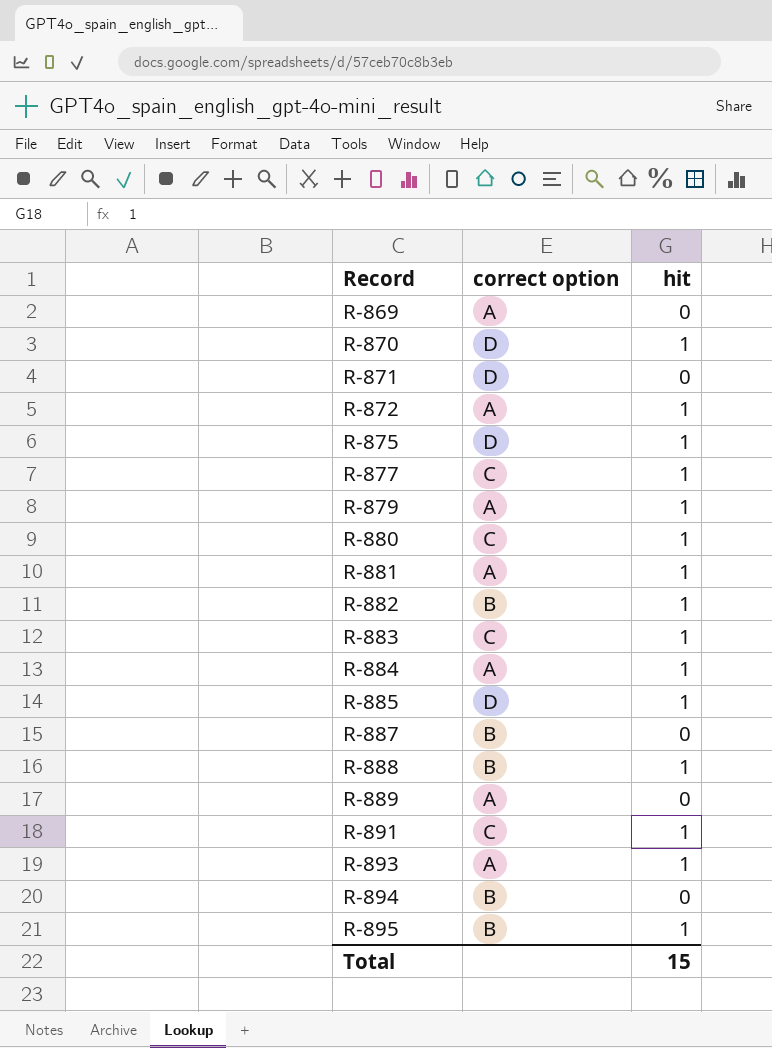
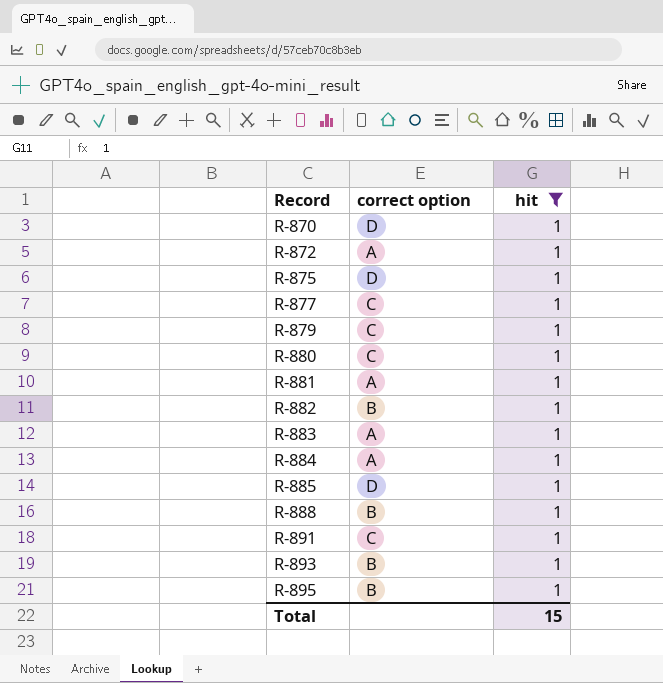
filter: none -> hit = 1
R-879 | correct option: A -> C
R-883 | correct option: C -> A
R-893 | correct option: A -> B

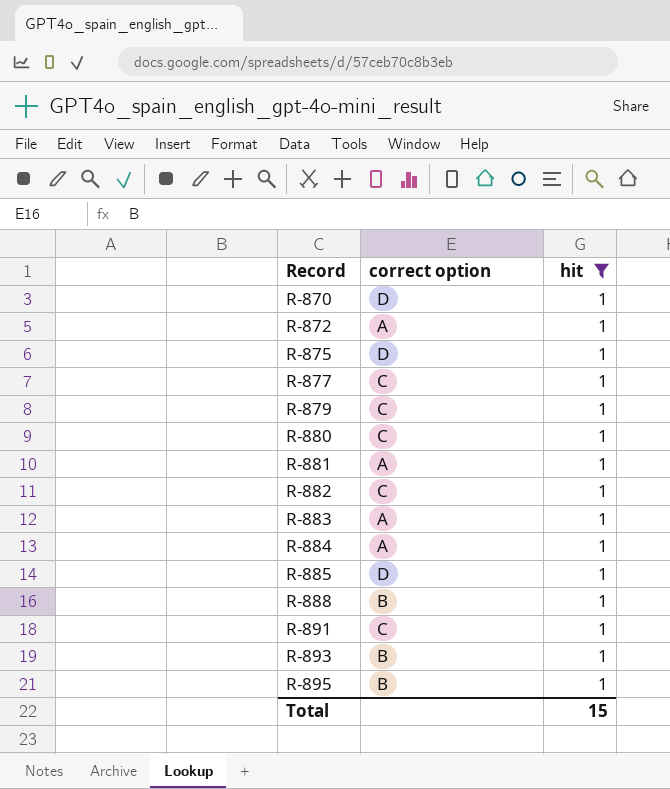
R-882 | correct option: B -> C

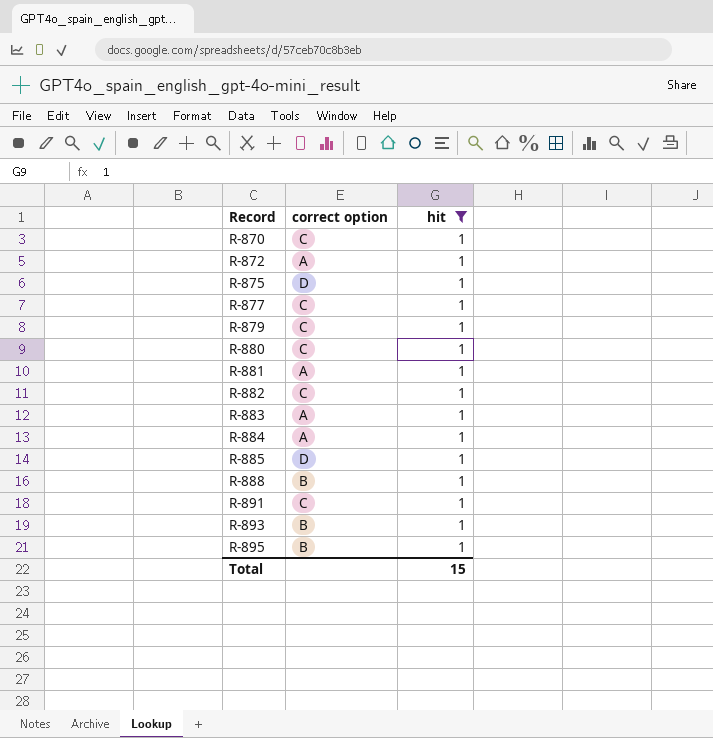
R-870 | correct option: D -> C

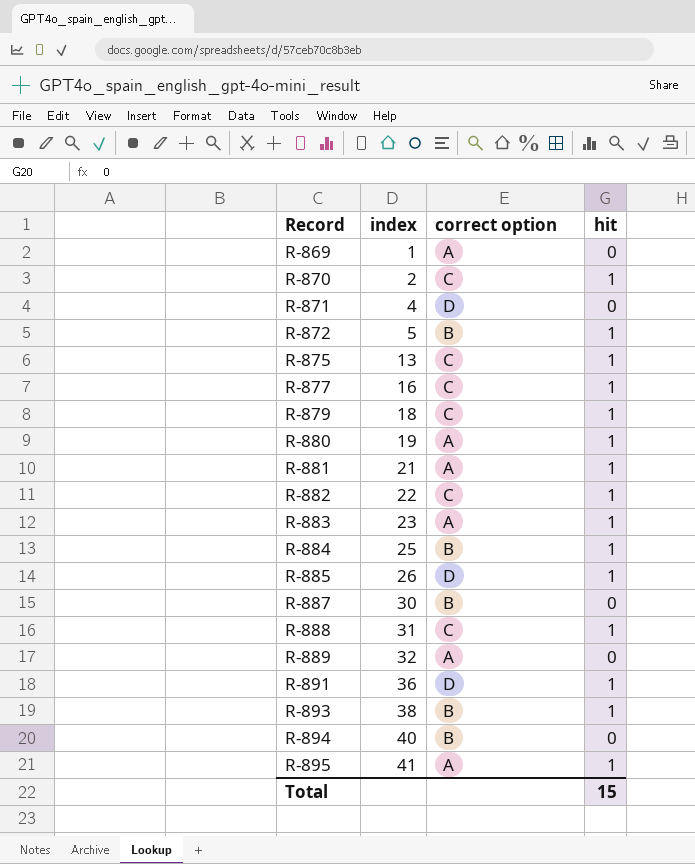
filter: hit = 1 -> none
column index | position: none -> 2
R-872 | correct option: A -> B
R-875 | correct option: D -> C
R-880 | correct option: C -> A
R-884 | correct option: A -> B
R-888 | correct option: B -> C
R-891 | correct option: C -> D
R-895 | correct option: B -> A

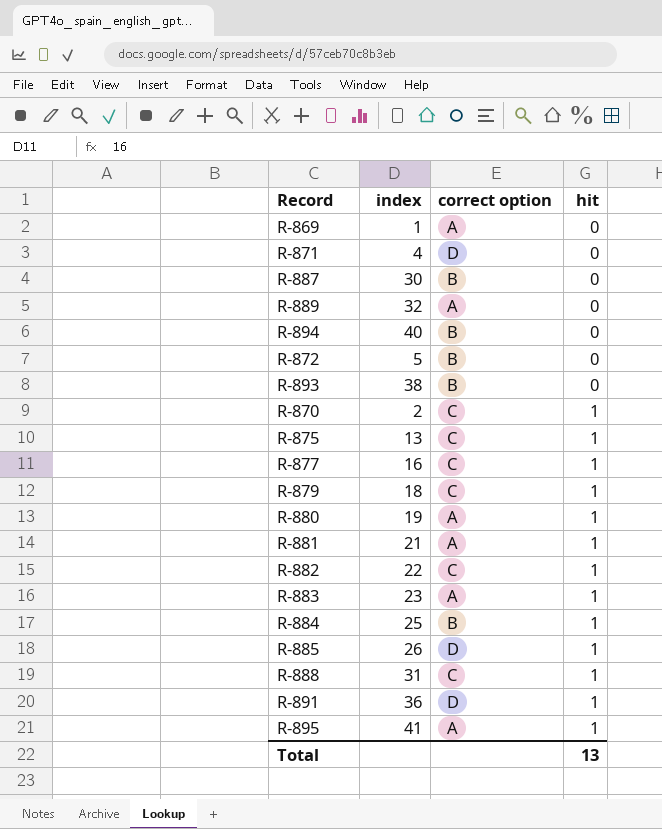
row order: Record ascending -> hit ascending
R-872 | hit: 1 -> 0
R-893 | hit: 1 -> 0
Total | hit: 15 -> 13

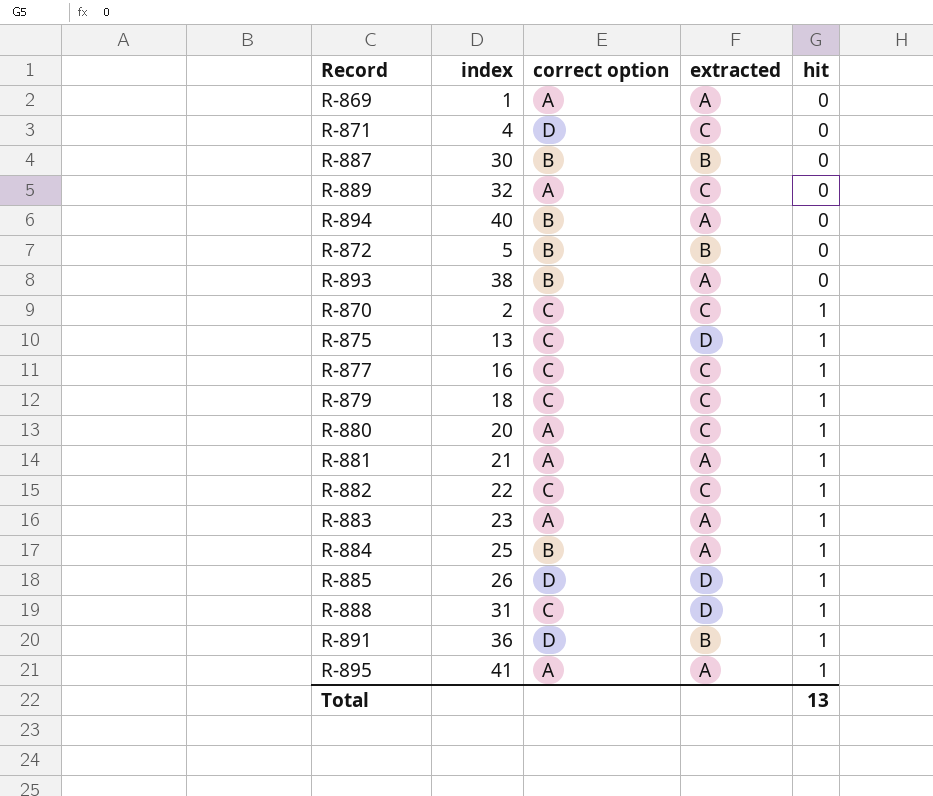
column extracted | position: none -> 4
R-880 | index: 19 -> 20

